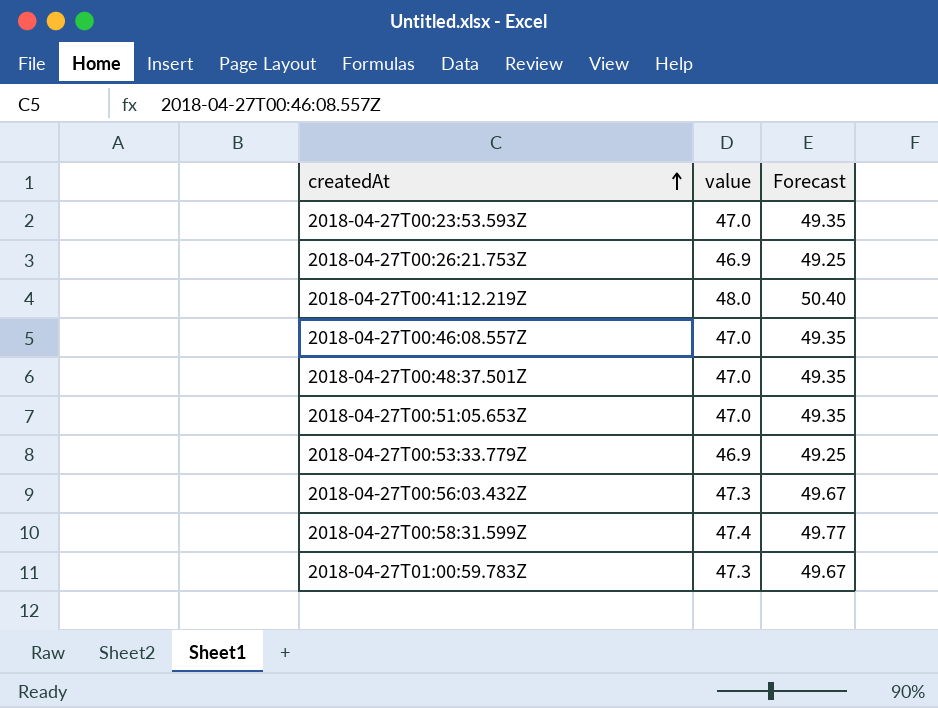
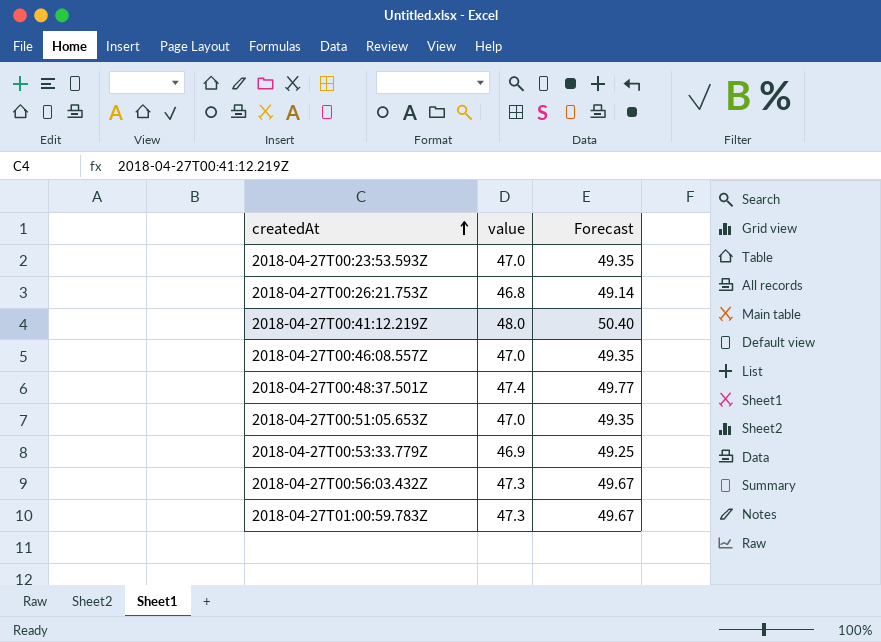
row 2018-04-27T00:58:31.599Z: 47.4 | 49.77 -> none
2018-04-27T00:26:21.753Z | value: 46.9 -> 46.8
2018-04-27T00:26:21.753Z | Forecast: 49.25 -> 49.14
2018-04-27T00:48:37.501Z | value: 47.0 -> 47.4
2018-04-27T00:48:37.501Z | Forecast: 49.35 -> 49.77

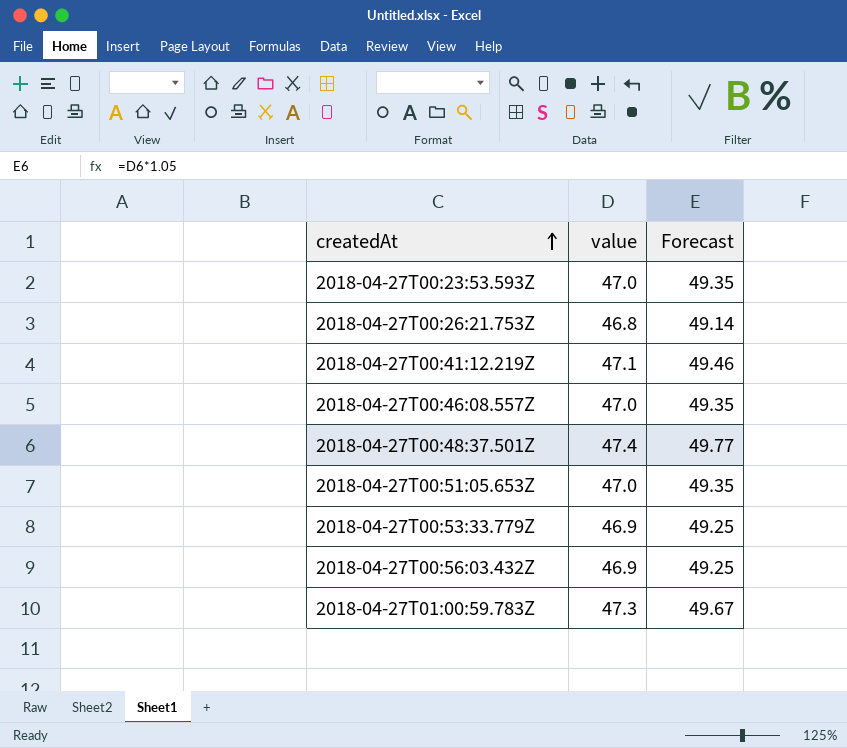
2018-04-27T00:41:12.219Z | value: 48.0 -> 47.1
2018-04-27T00:41:12.219Z | Forecast: 50.40 -> 49.46
2018-04-27T00:56:03.432Z | value: 47.3 -> 46.9
2018-04-27T00:56:03.432Z | Forecast: 49.67 -> 49.25

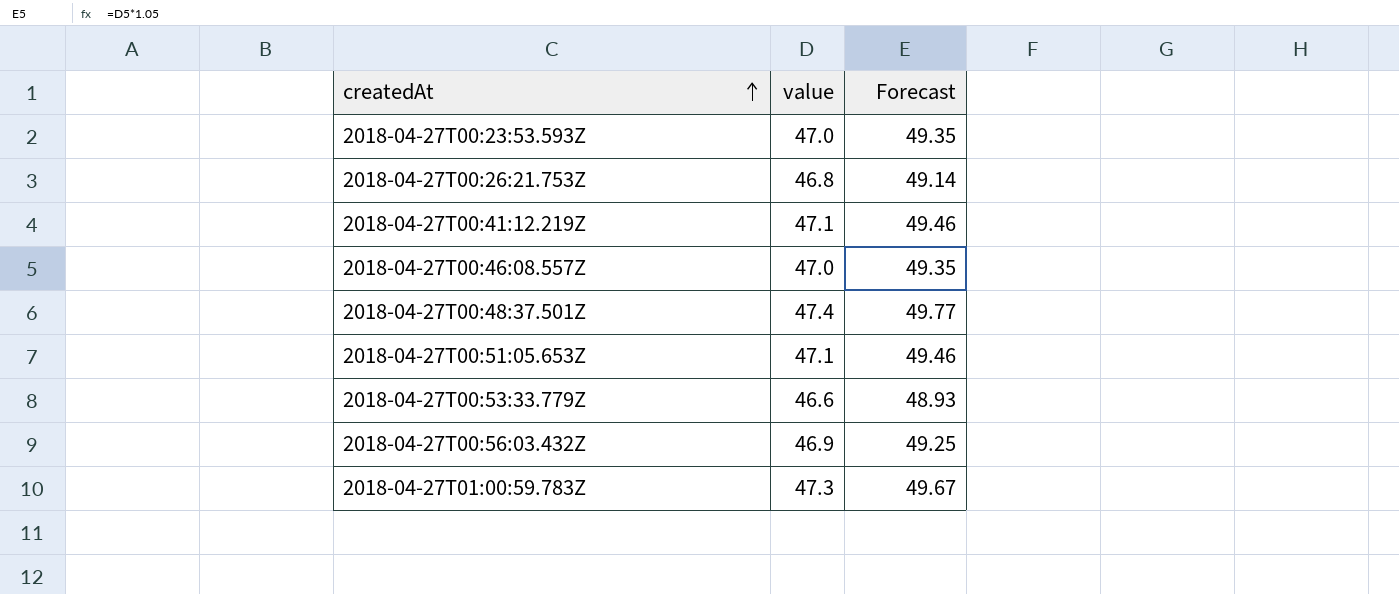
2018-04-27T00:51:05.653Z | value: 47.0 -> 47.1
2018-04-27T00:51:05.653Z | Forecast: 49.35 -> 49.46
2018-04-27T00:53:33.779Z | value: 46.9 -> 46.6
2018-04-27T00:53:33.779Z | Forecast: 49.25 -> 48.93

